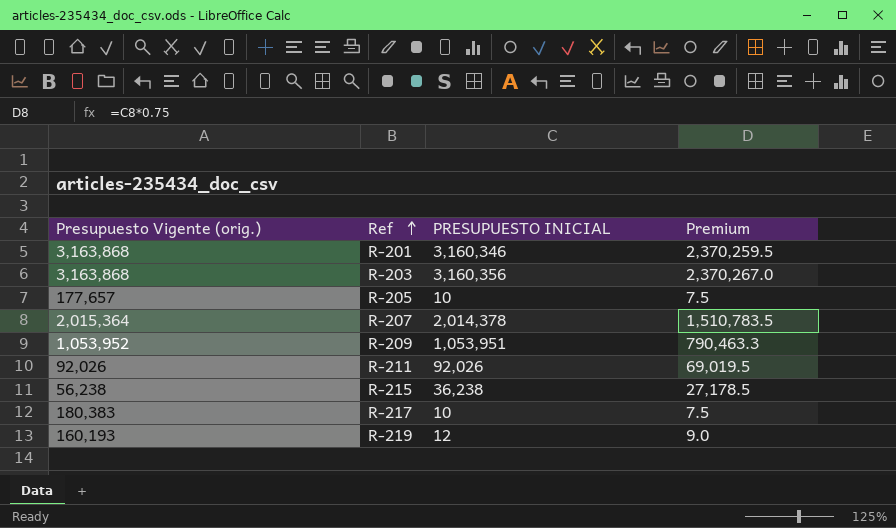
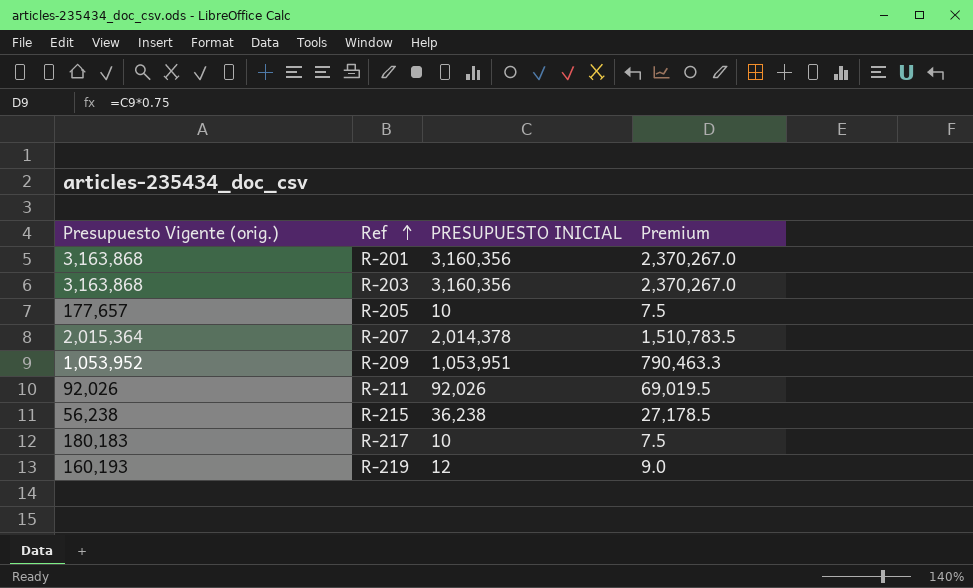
R-201 | PRESUPUESTO INICIAL: 3,160,346 -> 3,160,356
R-201 | Premium: 2,370,259.5 -> 2,370,267.0
R-217 | Presupuesto Vigente (orig.): 180,383 -> 180,183

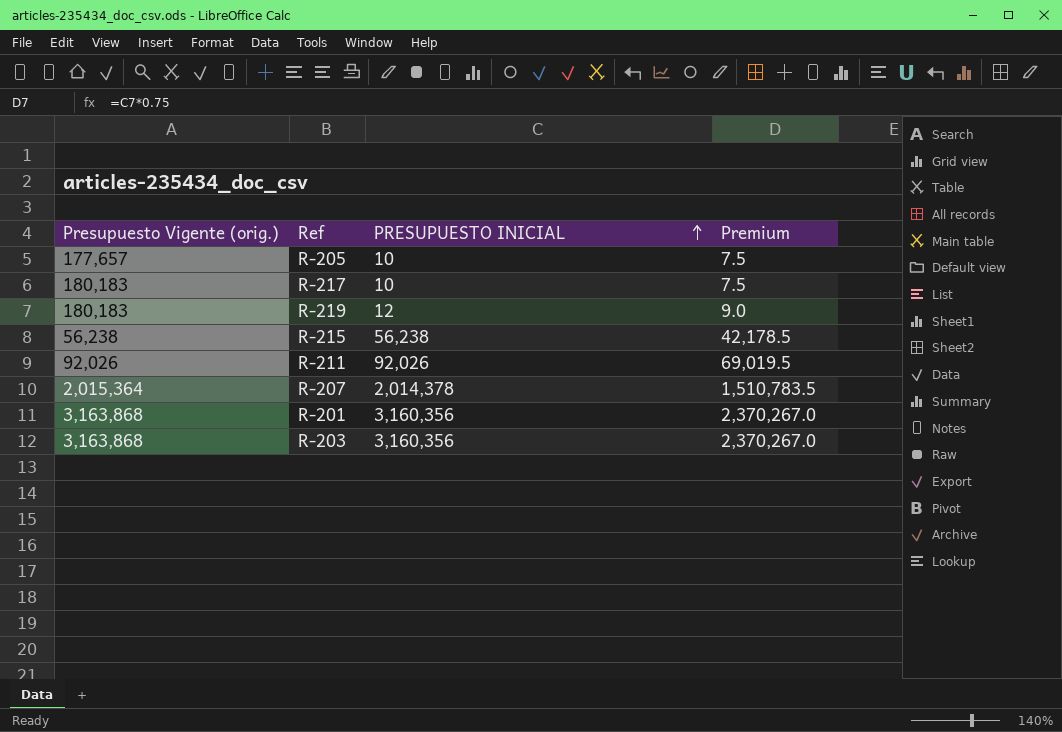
row order: Ref ascending -> PRESUPUESTO INICIAL ascending
row R-209: 1,053,952 | 1,053,951 | 790,463.3 -> none
R-219 | Presupuesto Vigente (orig.): 160,193 -> 180,183
R-215 | PRESUPUESTO INICIAL: 36,238 -> 56,238
R-215 | Premium: 27,178.5 -> 42,178.5

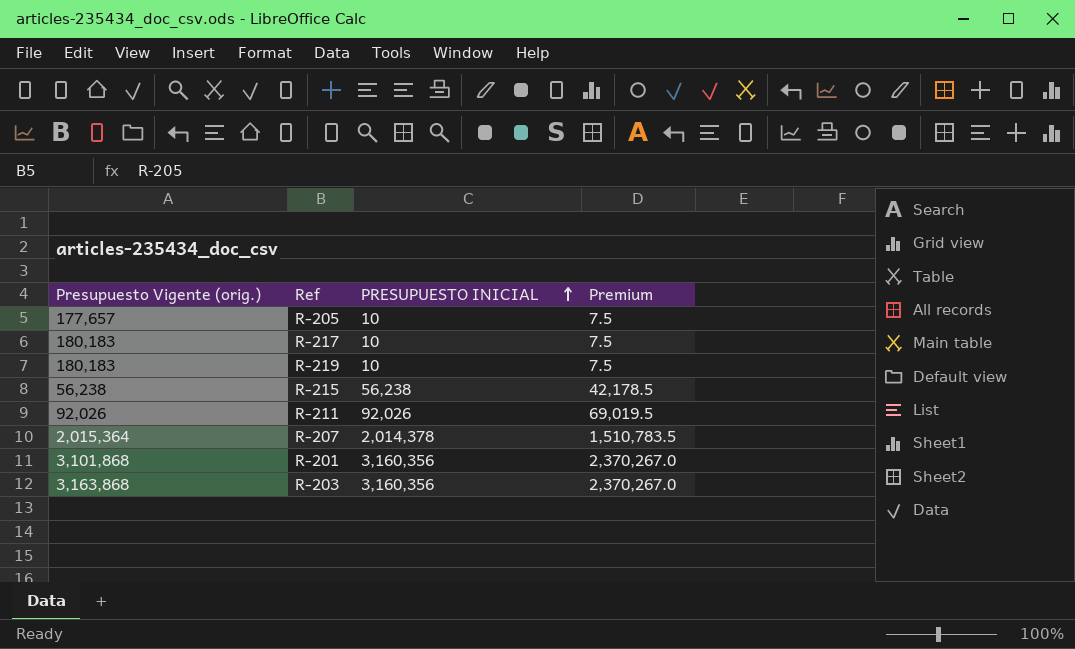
R-219 | PRESUPUESTO INICIAL: 12 -> 10
R-219 | Premium: 9.0 -> 7.5
R-201 | Presupuesto Vigente (orig.): 3,163,868 -> 3,101,868

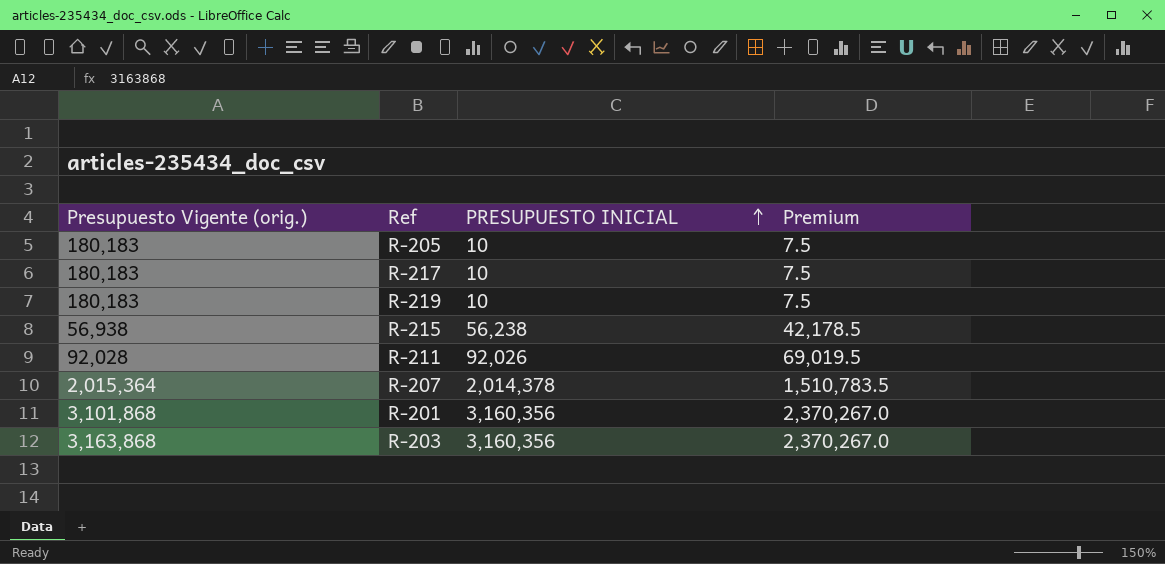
R-205 | Presupuesto Vigente (orig.): 177,657 -> 180,183
R-215 | Presupuesto Vigente (orig.): 56,238 -> 56,938
R-211 | Presupuesto Vigente (orig.): 92,026 -> 92,028

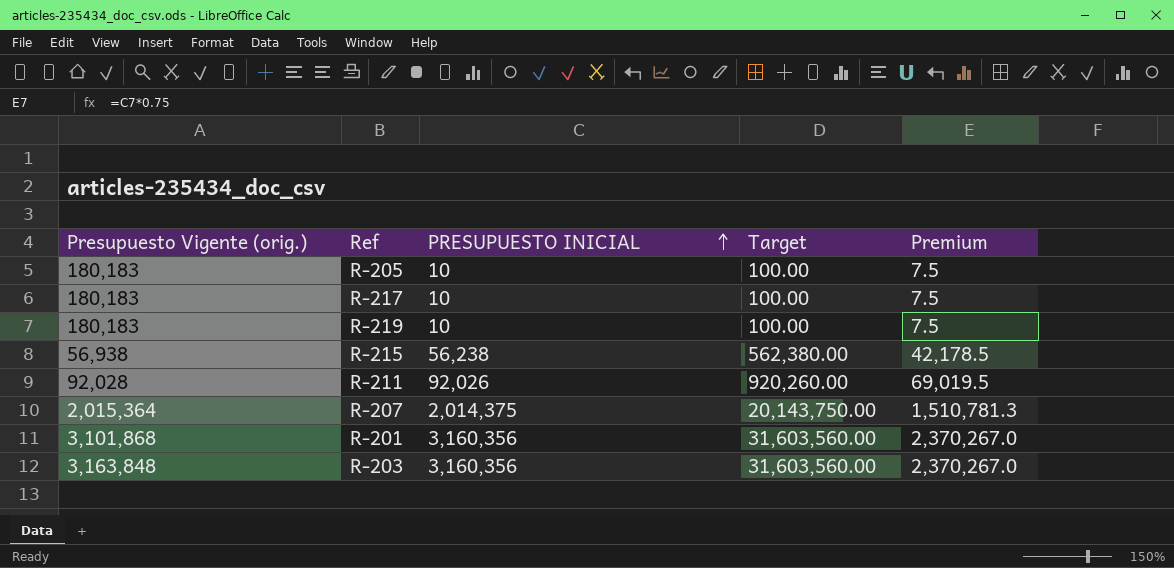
column Target | formula: none -> [PRESUPUESTO INICIAL] * 10
R-207 | PRESUPUESTO INICIAL: 2,014,378 -> 2,014,375
R-207 | Premium: 1,510,783.5 -> 1,510,781.3
R-203 | Presupuesto Vigente (orig.): 3,163,868 -> 3,163,848

